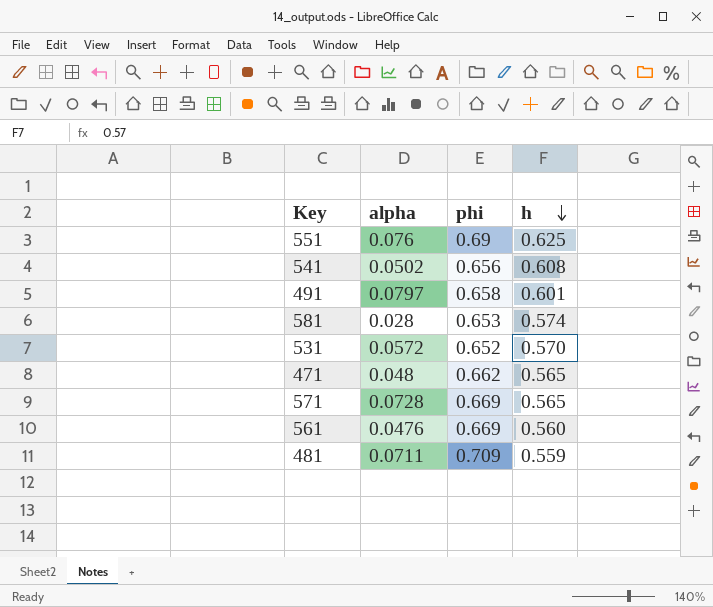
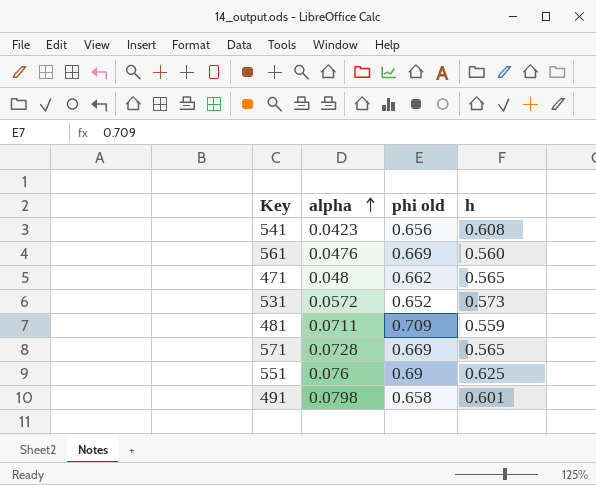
row order: h descending -> alpha ascending
column name: phi -> phi old
row 581: 0.028 | 0.653 | 0.574 -> none
541 | alpha: 0.0502 -> 0.0423
531 | h: 0.570 -> 0.573
491 | alpha: 0.0797 -> 0.0798

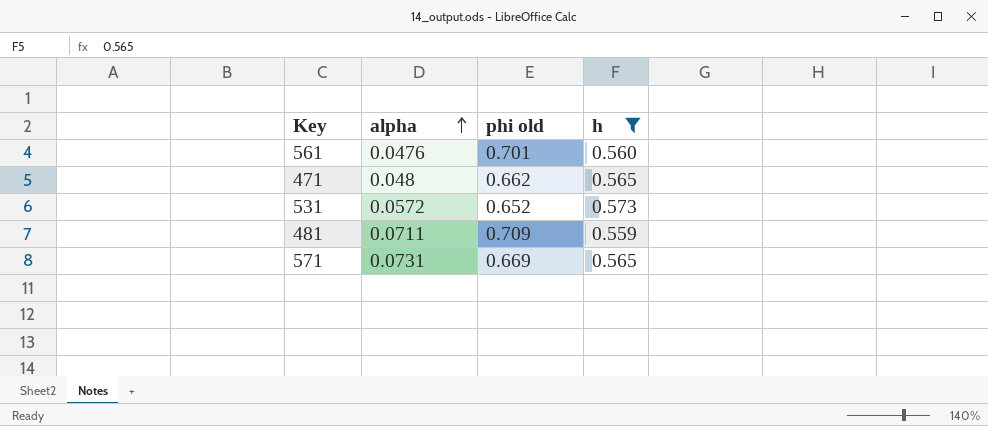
filter: none -> h <= 0.573
561 | phi old: 0.669 -> 0.701
571 | alpha: 0.0728 -> 0.0731

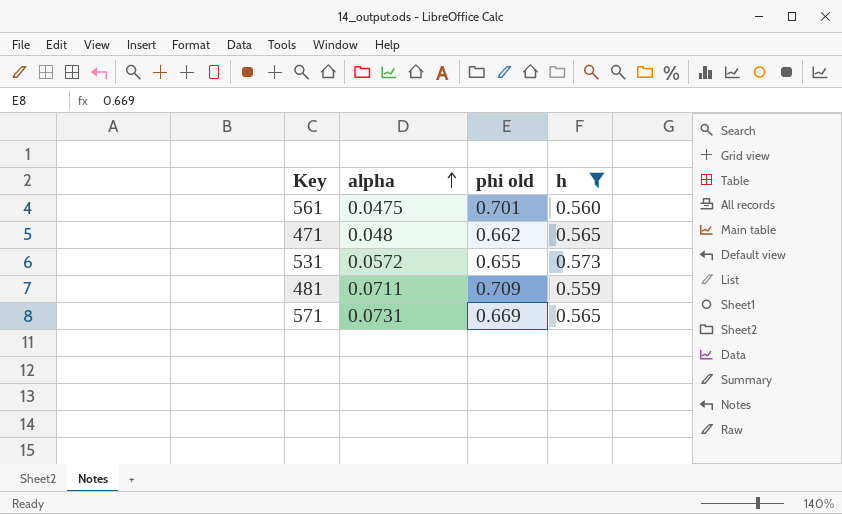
561 | alpha: 0.0476 -> 0.0475
531 | phi old: 0.652 -> 0.655

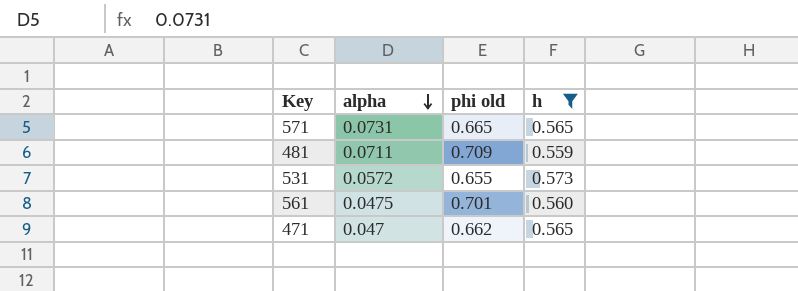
row order: alpha ascending -> alpha descending
571 | phi old: 0.669 -> 0.665
471 | alpha: 0.048 -> 0.047

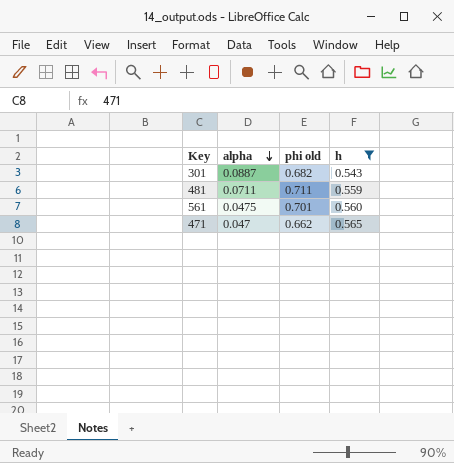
row 571: 0.0731 | 0.665 | 0.565 -> none
row 531: 0.0572 | 0.655 | 0.573 -> none
row 301: none -> 0.0887 | 0.682 | 0.543
481 | phi old: 0.709 -> 0.711

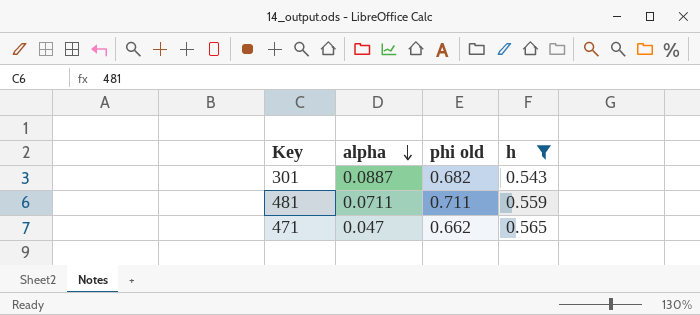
row 561: 0.0475 | 0.701 | 0.560 -> none

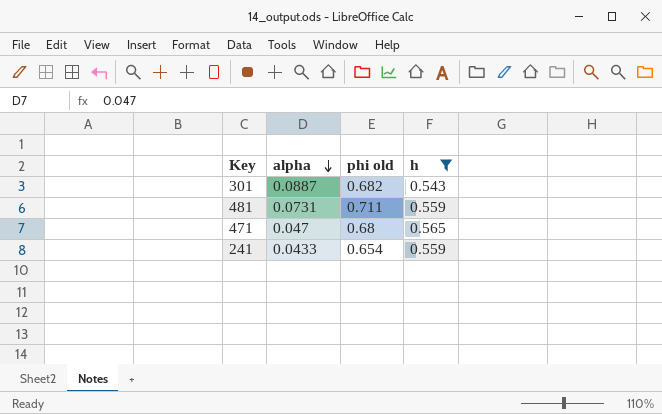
481 | alpha: 0.0711 -> 0.0731
471 | phi old: 0.662 -> 0.68
row 241: none -> 0.0433 | 0.654 | 0.559

